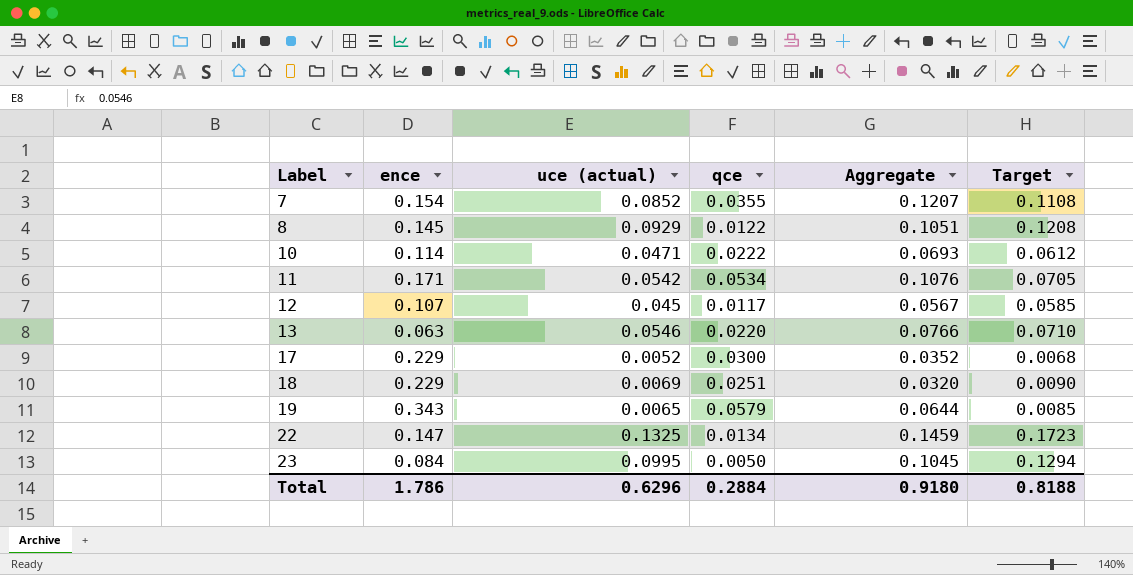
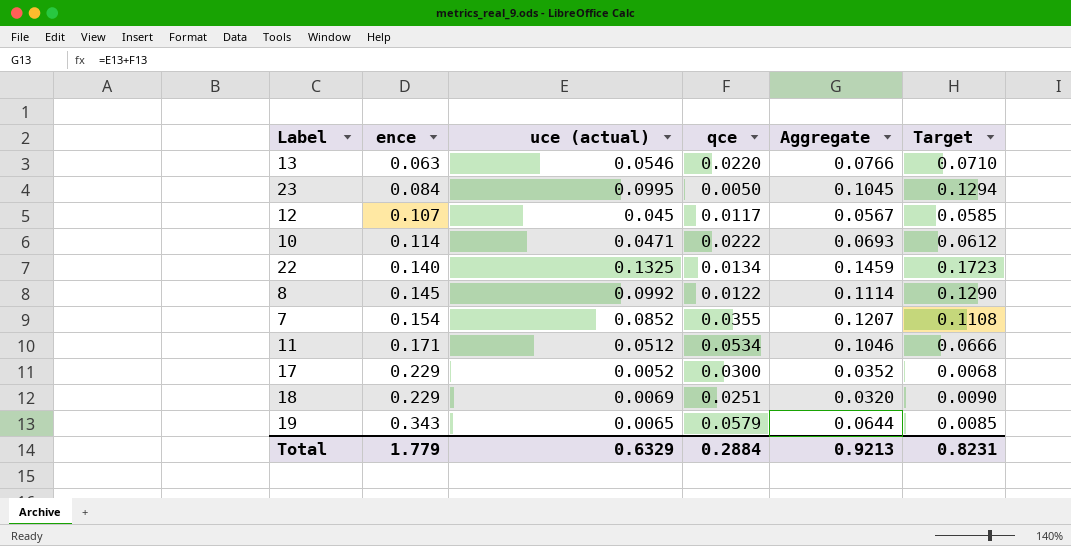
row order: Label ascending -> ence ascending
22 | ence: 0.147 -> 0.140
8 | uce (actual): 0.0929 -> 0.0992
8 | Aggregate: 0.1051 -> 0.1114
8 | Target: 0.1208 -> 0.1290
11 | uce (actual): 0.0542 -> 0.0512
11 | Aggregate: 0.1076 -> 0.1046
11 | Target: 0.0705 -> 0.0666
Total | ence: 1.786 -> 1.779
Total | uce (actual): 0.6296 -> 0.6329
Total | Aggregate: 0.9180 -> 0.9213
Total | Target: 0.8188 -> 0.8231

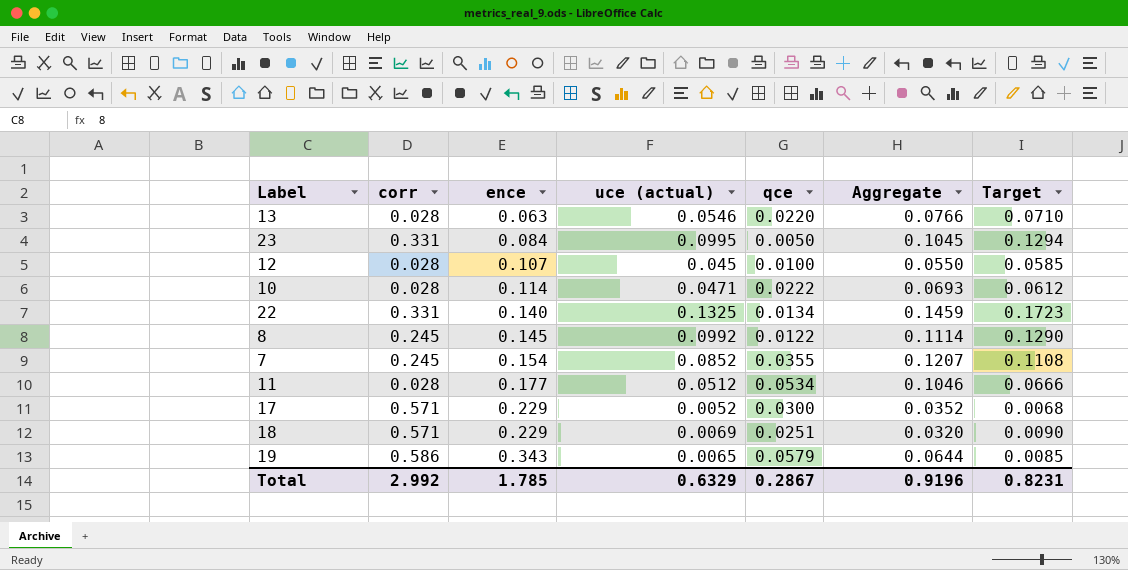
column corr | position: none -> 2
12 | qce: 0.0117 -> 0.0100
12 | Aggregate: 0.0567 -> 0.0550
11 | ence: 0.171 -> 0.177
Total | ence: 1.779 -> 1.785
Total | qce: 0.2884 -> 0.2867
Total | Aggregate: 0.9213 -> 0.9196

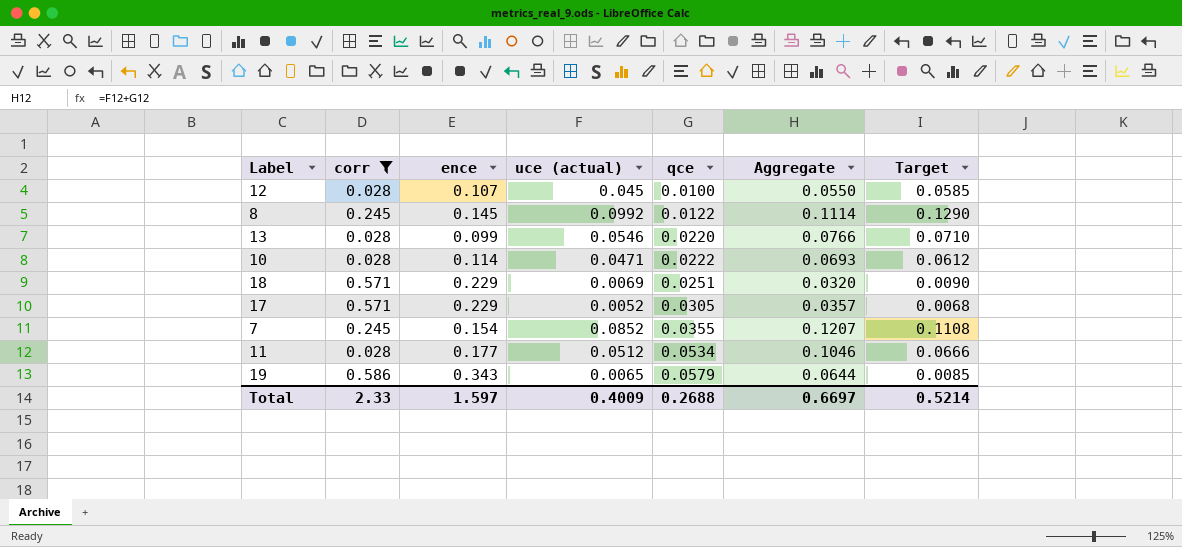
filter: none -> corr != 0.331
row order: ence ascending -> qce ascending
13 | ence: 0.063 -> 0.099
17 | qce: 0.0300 -> 0.0305
17 | Aggregate: 0.0352 -> 0.0357
Total | corr: 2.992 -> 2.33
Total | ence: 1.785 -> 1.597
Total | uce (actual): 0.6329 -> 0.4009
Total | qce: 0.2867 -> 0.2688
Total | Aggregate: 0.9196 -> 0.6697
Total | Target: 0.8231 -> 0.5214

